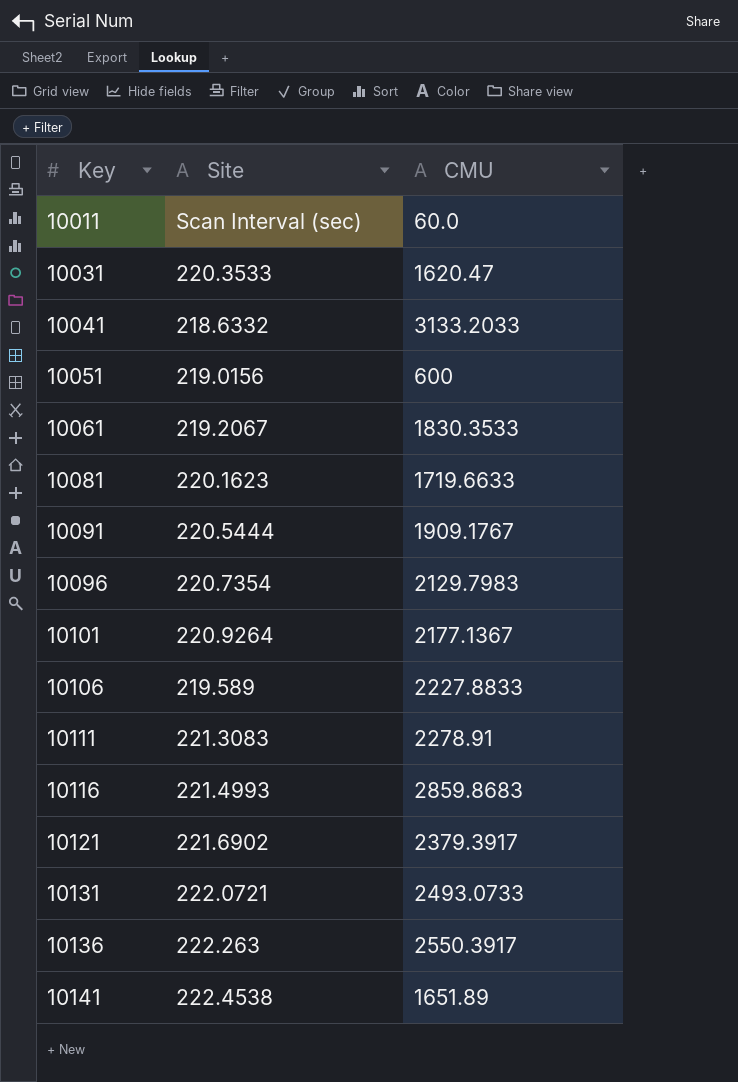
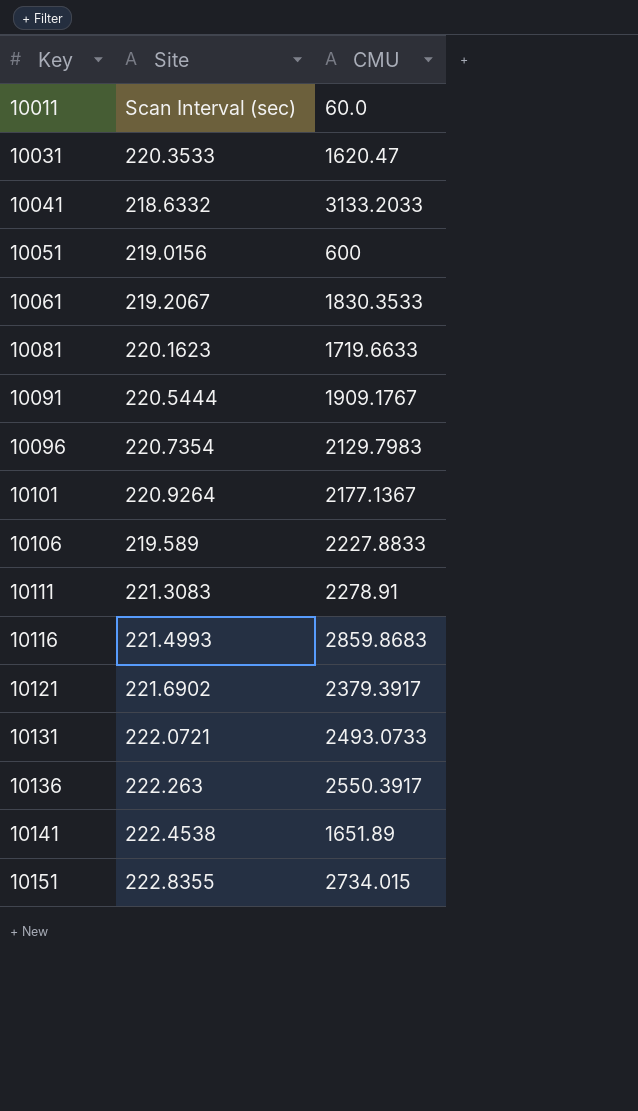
row 10151: none -> 222.8355 | 2734.015

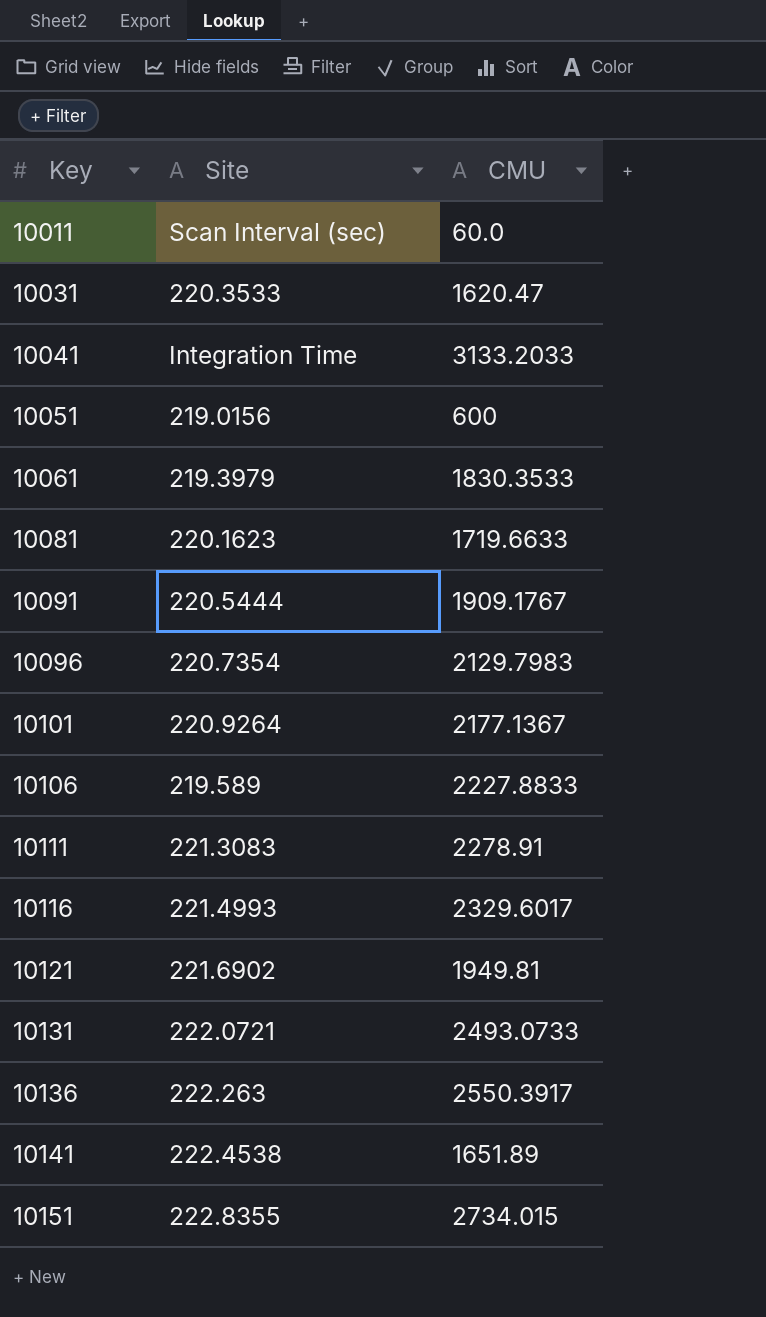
10041 | Site: 218.6332 -> Integration Time
10061 | Site: 219.2067 -> 219.3979
10116 | CMU: 2859.8683 -> 2329.6017
10121 | CMU: 2379.3917 -> 1949.81

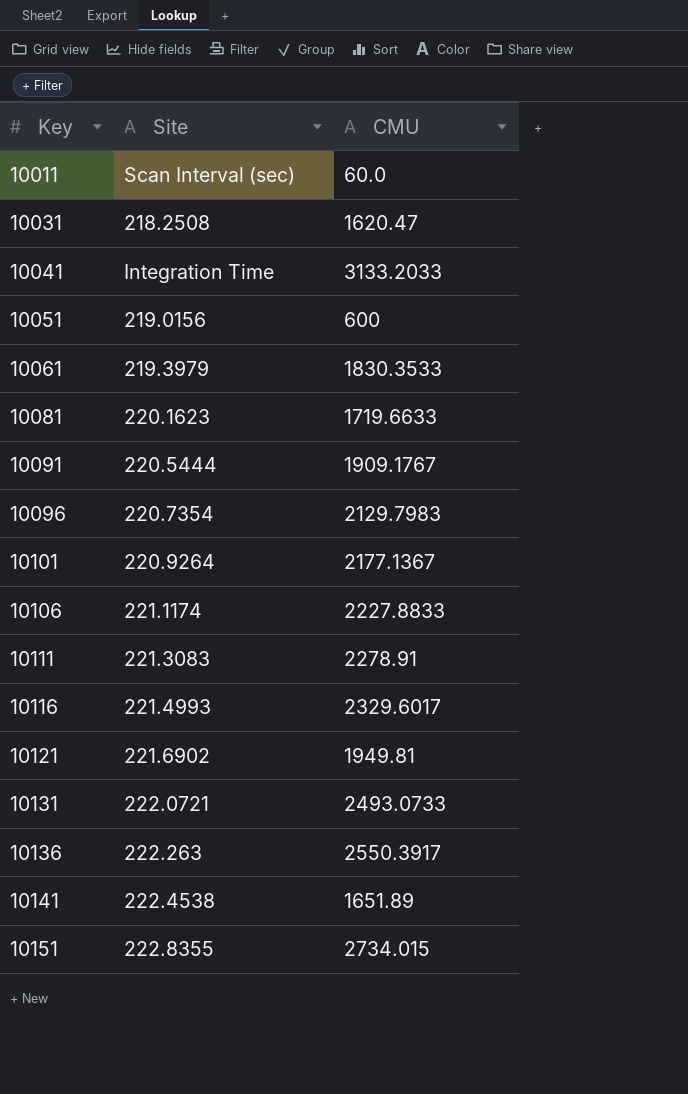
10031 | Site: 220.3533 -> 218.2508
10106 | Site: 219.589 -> 221.1174

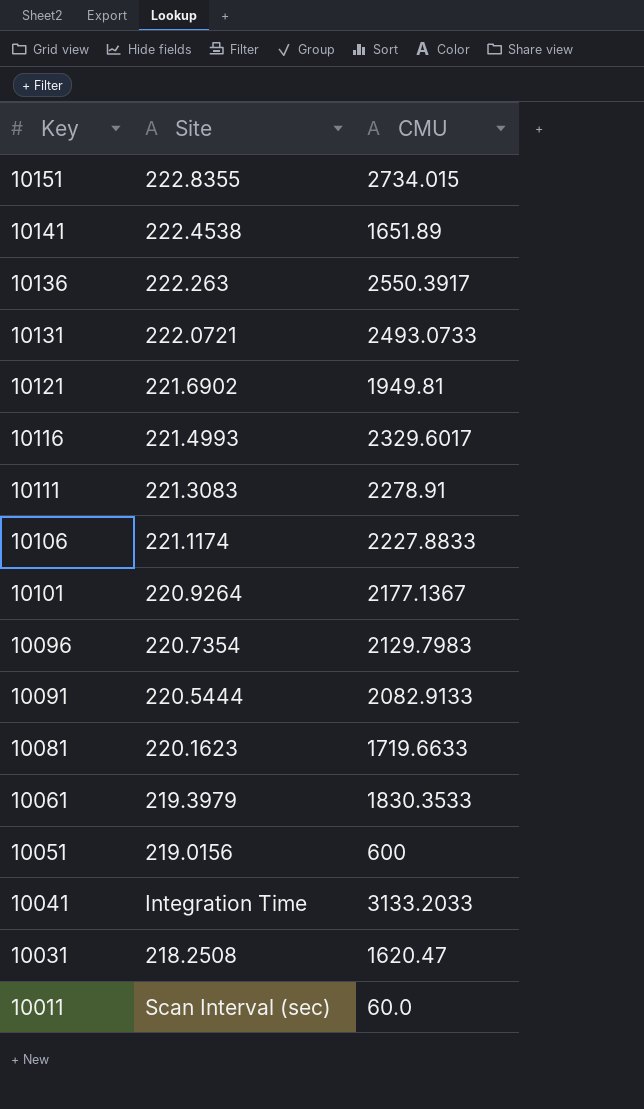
row order: Key ascending -> Key descending
10091 | CMU: 1909.1767 -> 2082.9133

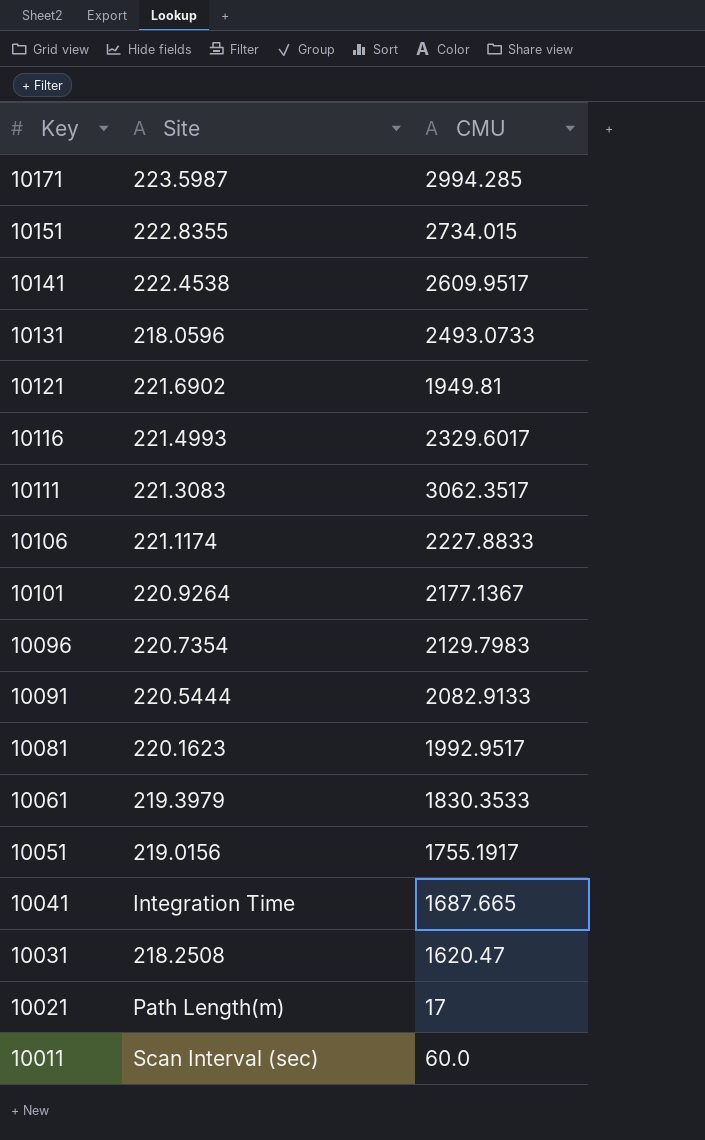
row 10136: 222.263 | 2550.3917 -> none
row 10171: none -> 223.5987 | 2994.285
10141 | CMU: 1651.89 -> 2609.9517
10131 | Site: 222.0721 -> 218.0596
10111 | CMU: 2278.91 -> 3062.3517
10081 | CMU: 1719.6633 -> 1992.9517
10051 | CMU: 600 -> 1755.1917
10041 | CMU: 3133.2033 -> 1687.665
row 10021: none -> Path Length(m) | 17

